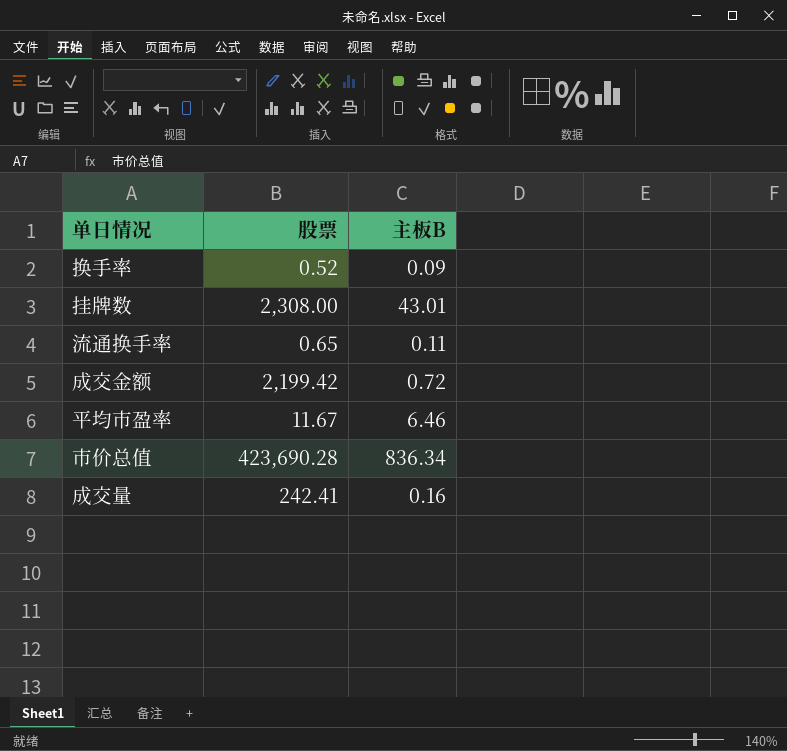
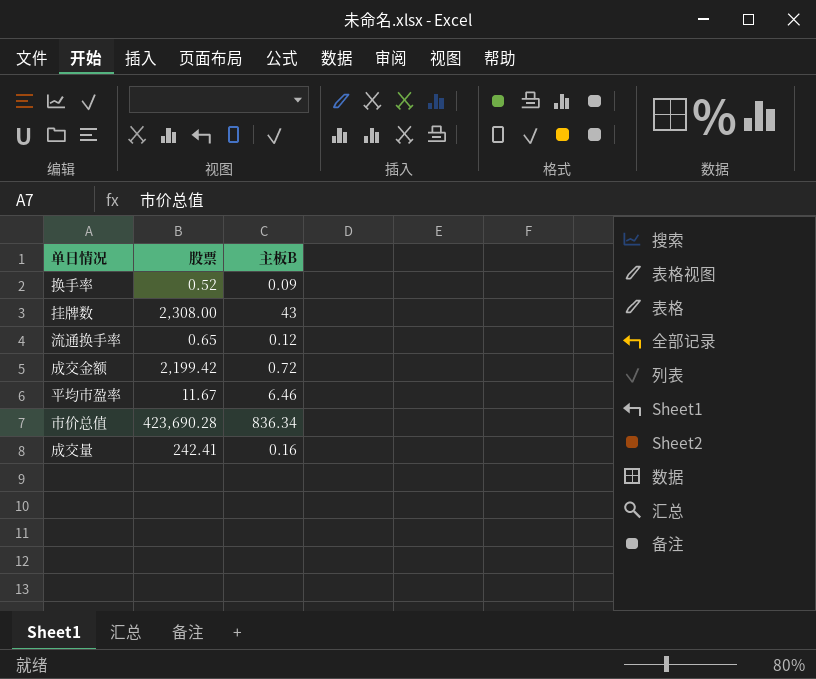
挂牌数 | 主板B: 43.01 -> 43
流通换手率 | 主板B: 0.11 -> 0.12

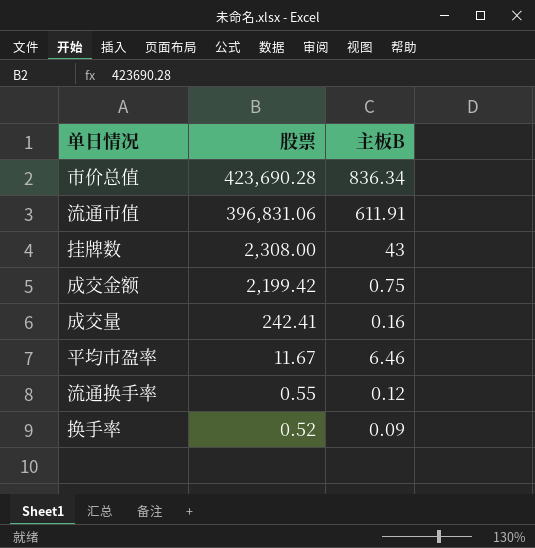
row order: none -> 股票 descending
row 流通市值: none -> 396,831.06 | 611.91
成交金额 | 主板B: 0.72 -> 0.75
流通换手率 | 股票: 0.65 -> 0.55

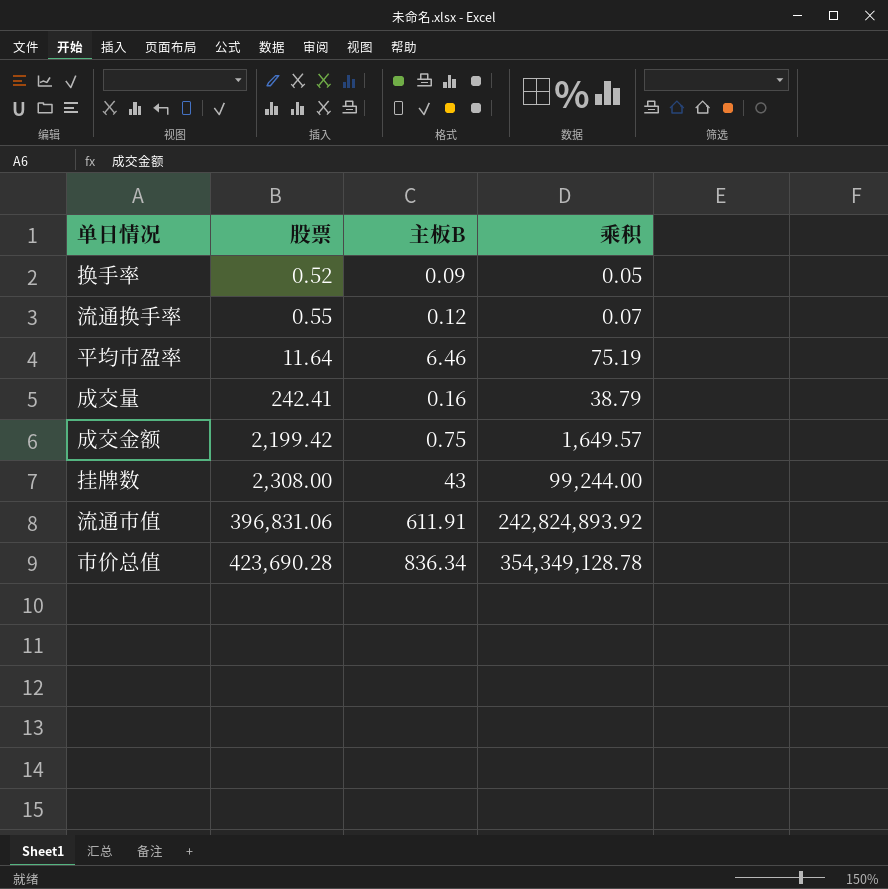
row order: 股票 descending -> 股票 ascending
column 乘积 | formula: none -> [股票] * [主板B]
平均市盈率 | 股票: 11.67 -> 11.64

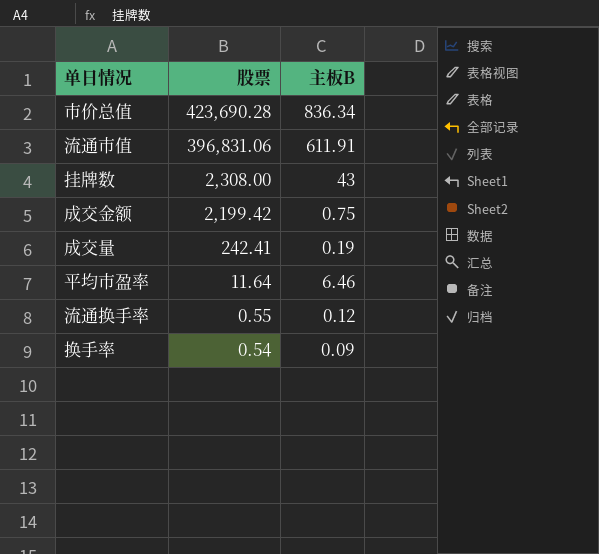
row order: 股票 ascending -> 股票 descending
column 乘积 | formula: [股票] * [主板B] -> none
成交量 | 主板B: 0.16 -> 0.19
换手率 | 股票: 0.52 -> 0.54

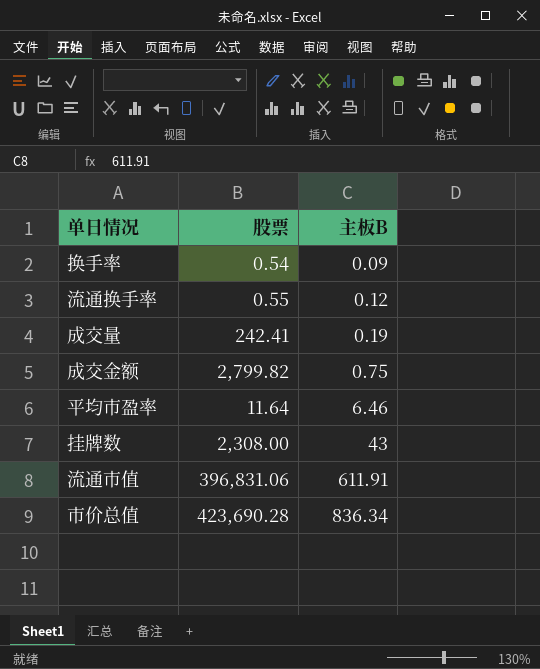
row order: 股票 descending -> 主板B ascending
成交金额 | 股票: 2,199.42 -> 2,799.82

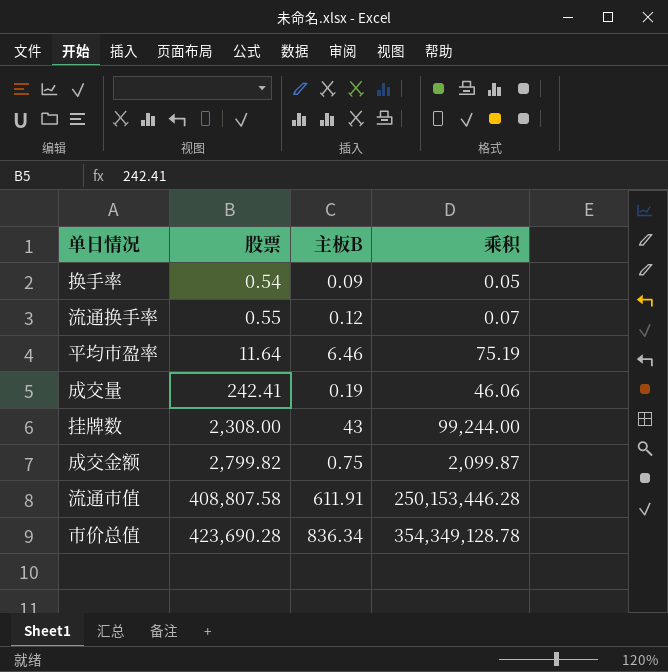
row order: 主板B ascending -> 股票 ascending
column 乘积 | formula: none -> [股票] * [主板B]
流通市值 | 股票: 396,831.06 -> 408,807.58

